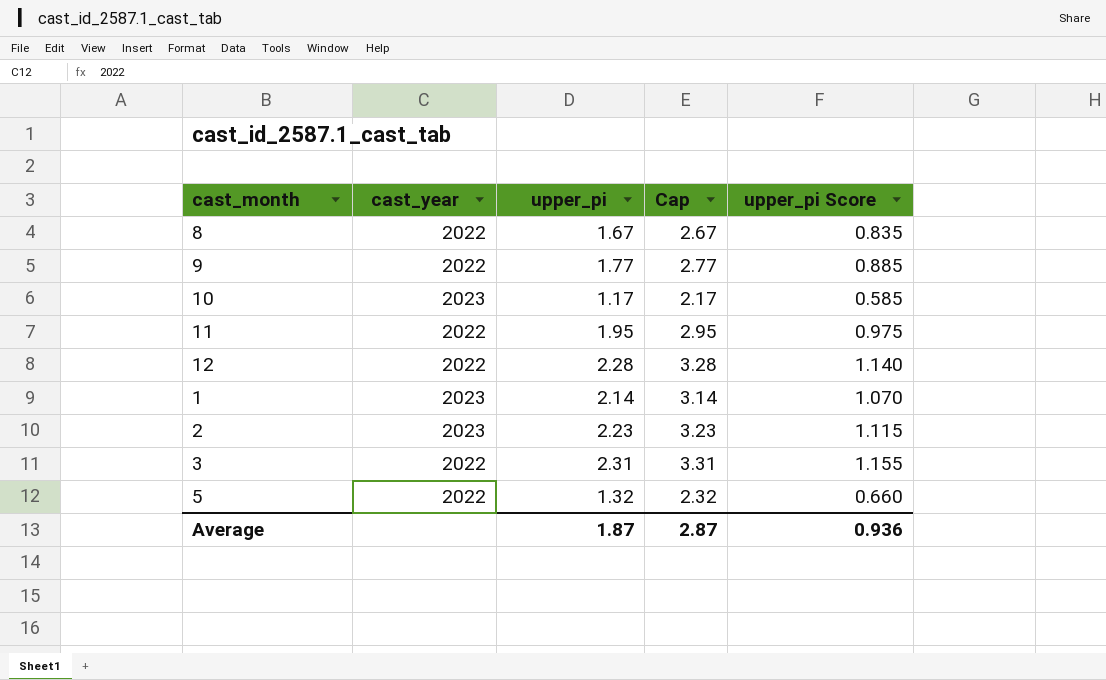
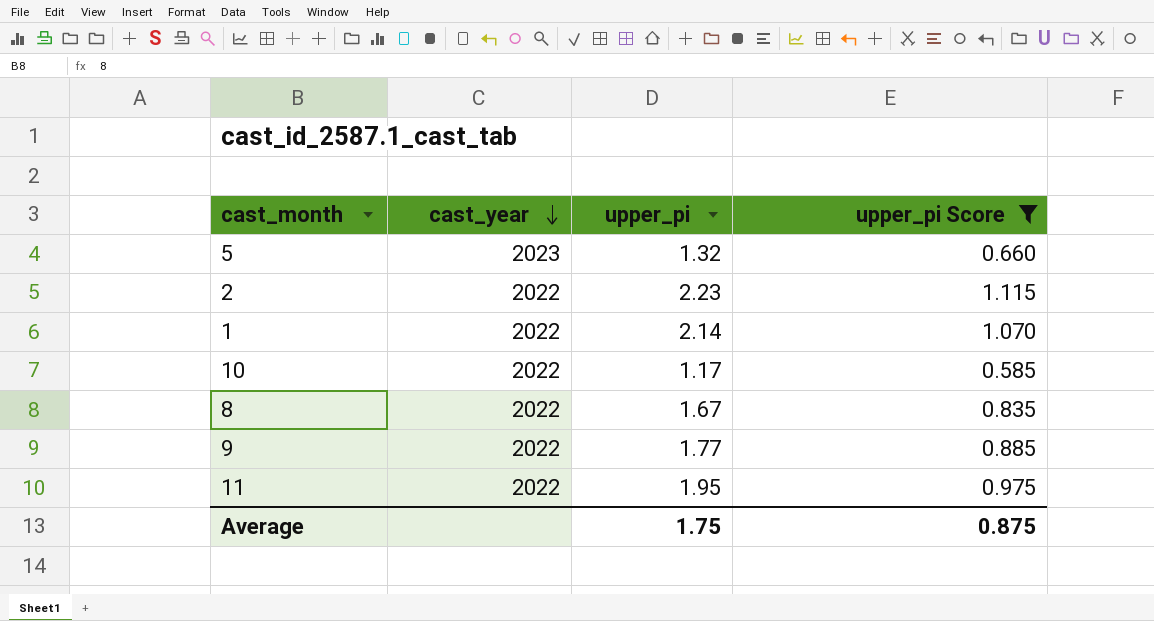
filter: none -> upper_pi Score <= 1.115
row order: none -> cast_year descending
column Cap | formula: [upper_pi] + 1 -> none
5 | cast_year: 2022 -> 2023
2 | cast_year: 2023 -> 2022
1 | cast_year: 2023 -> 2022
10 | cast_year: 2023 -> 2022
Average | upper_pi: 1.87 -> 1.75
Average | upper_pi Score: 0.936 -> 0.875

